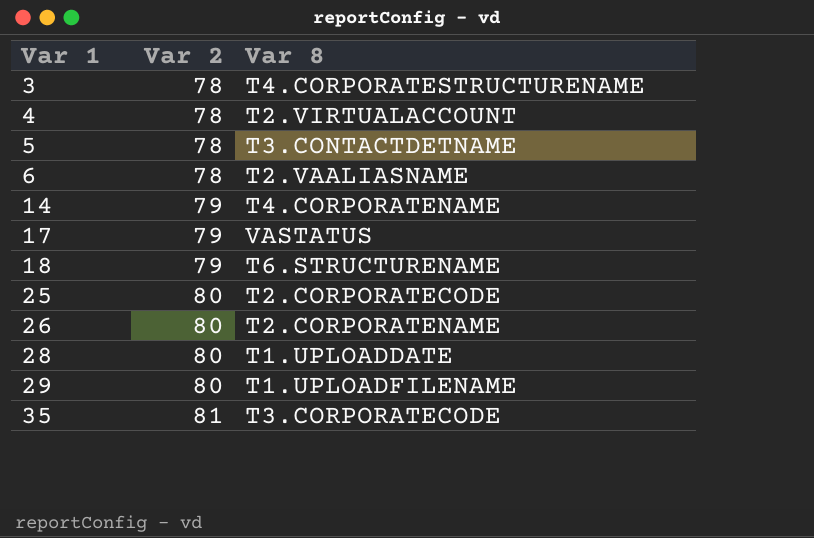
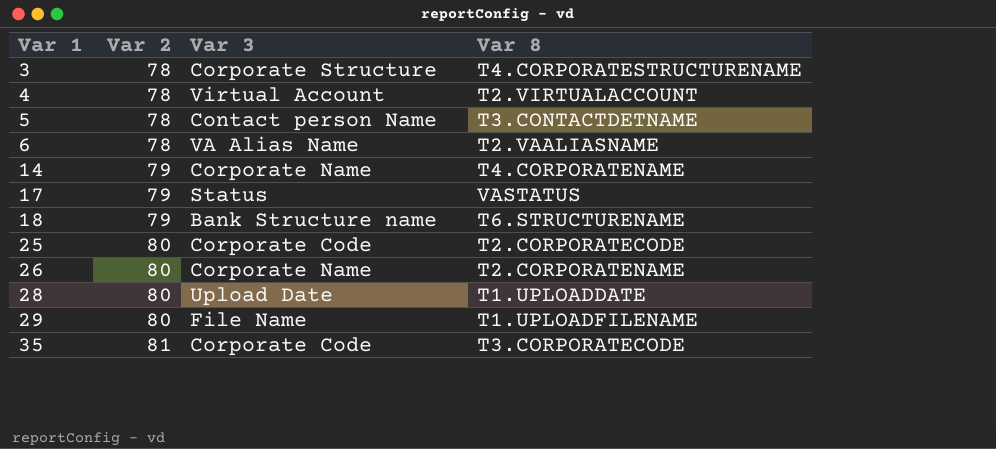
column Var 3 | position: none -> 3

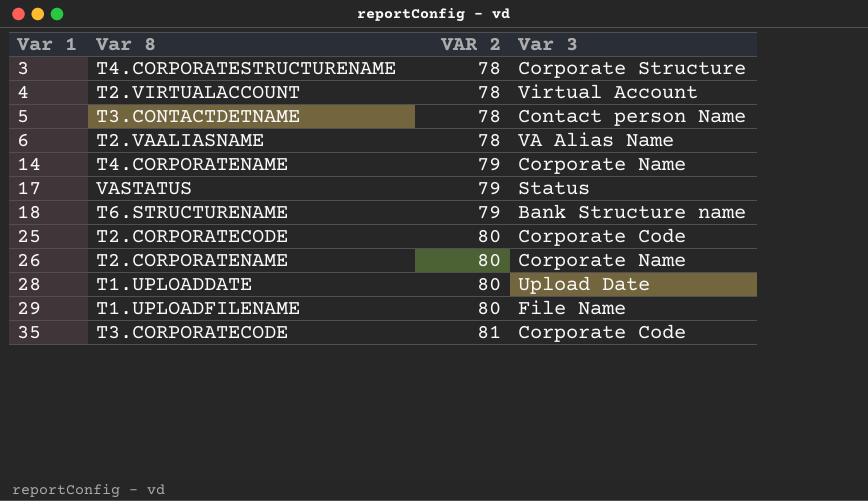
column Var 8 | position: 4 -> 2
column name: Var 2 -> VAR 2

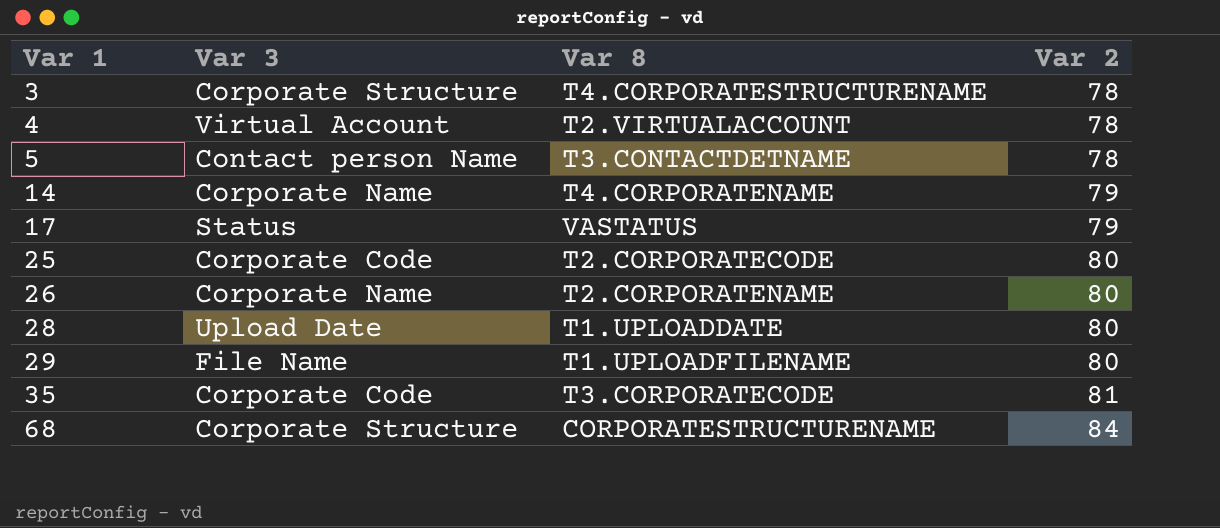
column Var 3 | position: 4 -> 2
column name: VAR 2 -> Var 2
row 6: T2.VAALIASNAME | 78 | VA Alias Name -> none
row 18: T6.STRUCTURENAME | 79 | Bank Structure name -> none
row 68: none -> Corporate Structure | CORPORATESTRUCTURENAME | 84

